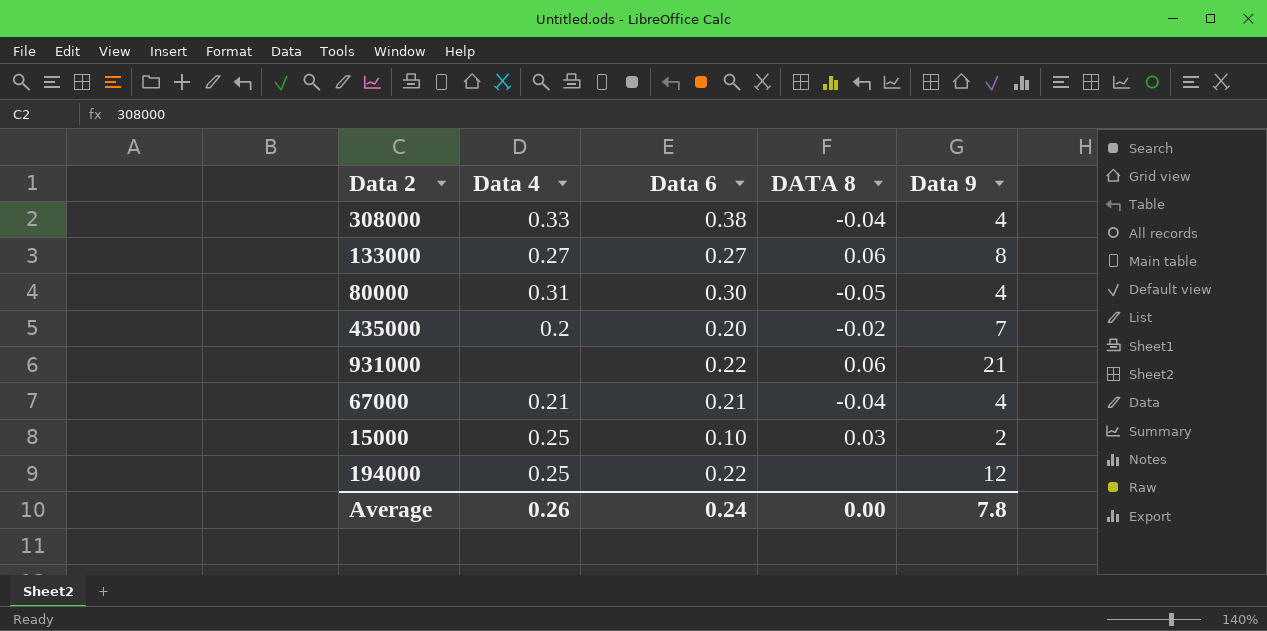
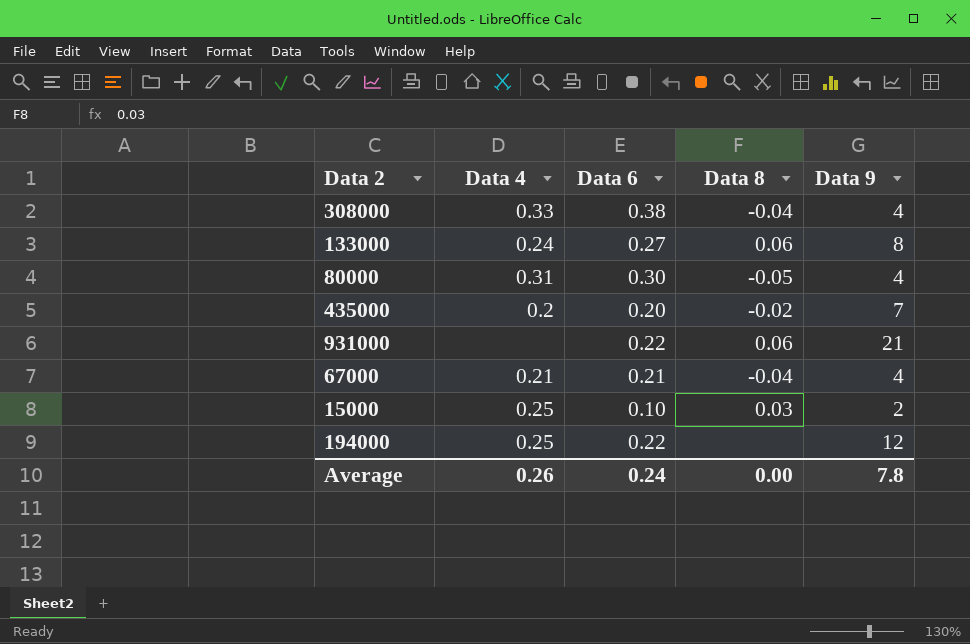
column name: DATA 8 -> Data 8
133000 | Data 4: 0.27 -> 0.24

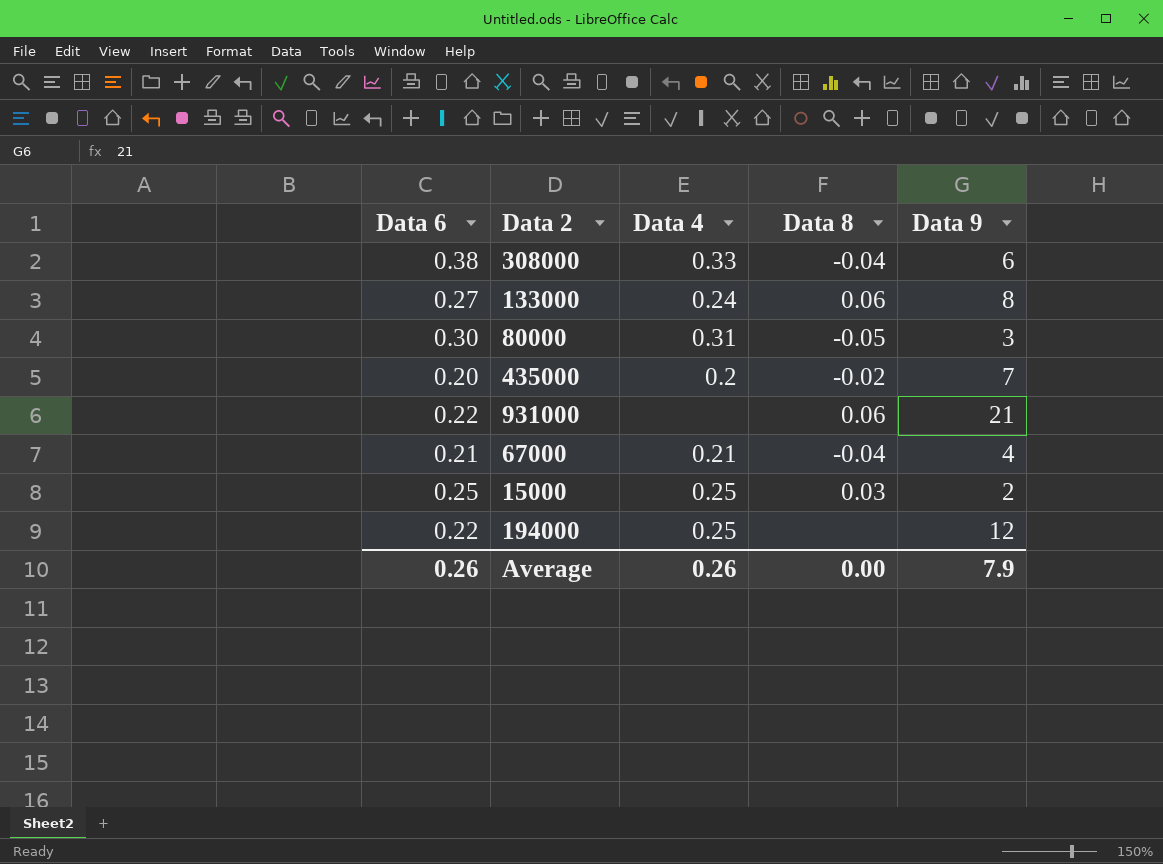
column Data 6 | position: 3 -> 1
308000 | Data 9: 4 -> 6
80000 | Data 9: 4 -> 3
15000 | Data 6: 0.10 -> 0.25
Average | Data 6: 0.24 -> 0.26
Average | Data 9: 7.8 -> 7.9

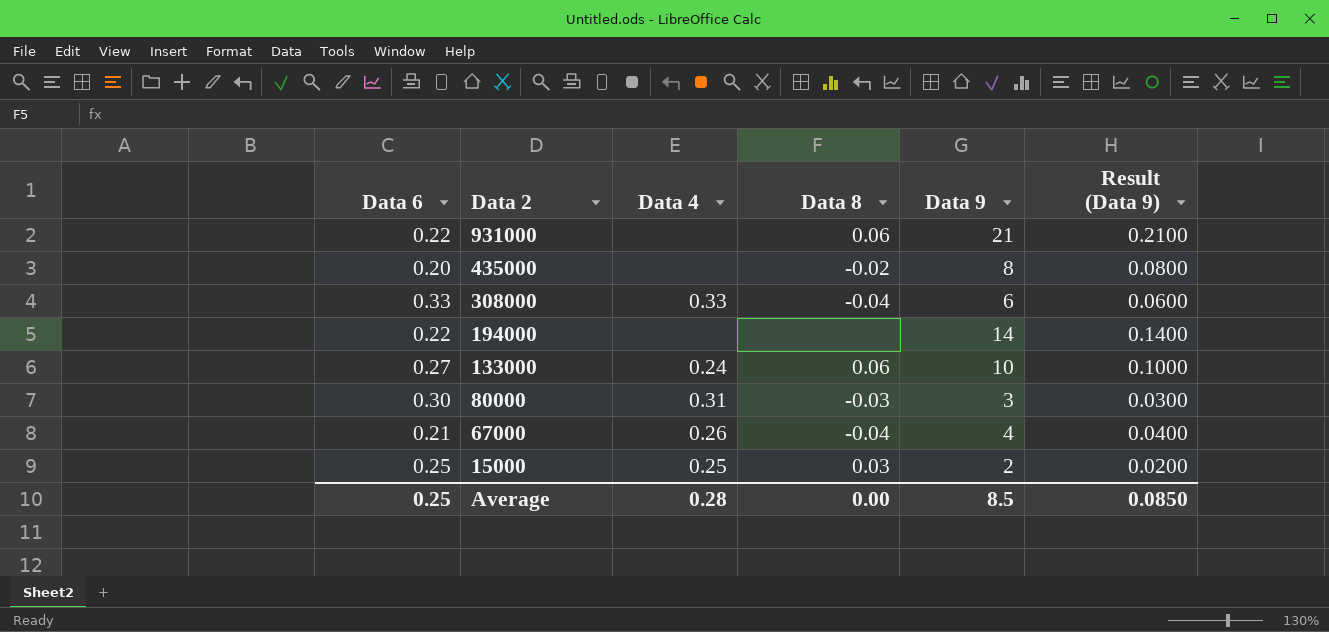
row order: none -> Data 2 descending
column Result (Data 9) | formula: none -> [Data 9] * 0.01
435000 | Data 4: 0.2 -> none
435000 | Data 9: 7 -> 8
308000 | Data 6: 0.38 -> 0.33
194000 | Data 4: 0.25 -> none
194000 | Data 9: 12 -> 14
133000 | Data 9: 8 -> 10
80000 | Data 8: -0.05 -> -0.03
67000 | Data 4: 0.21 -> 0.26
Average | Data 6: 0.26 -> 0.25
Average | Data 4: 0.26 -> 0.28
Average | Data 9: 7.9 -> 8.5

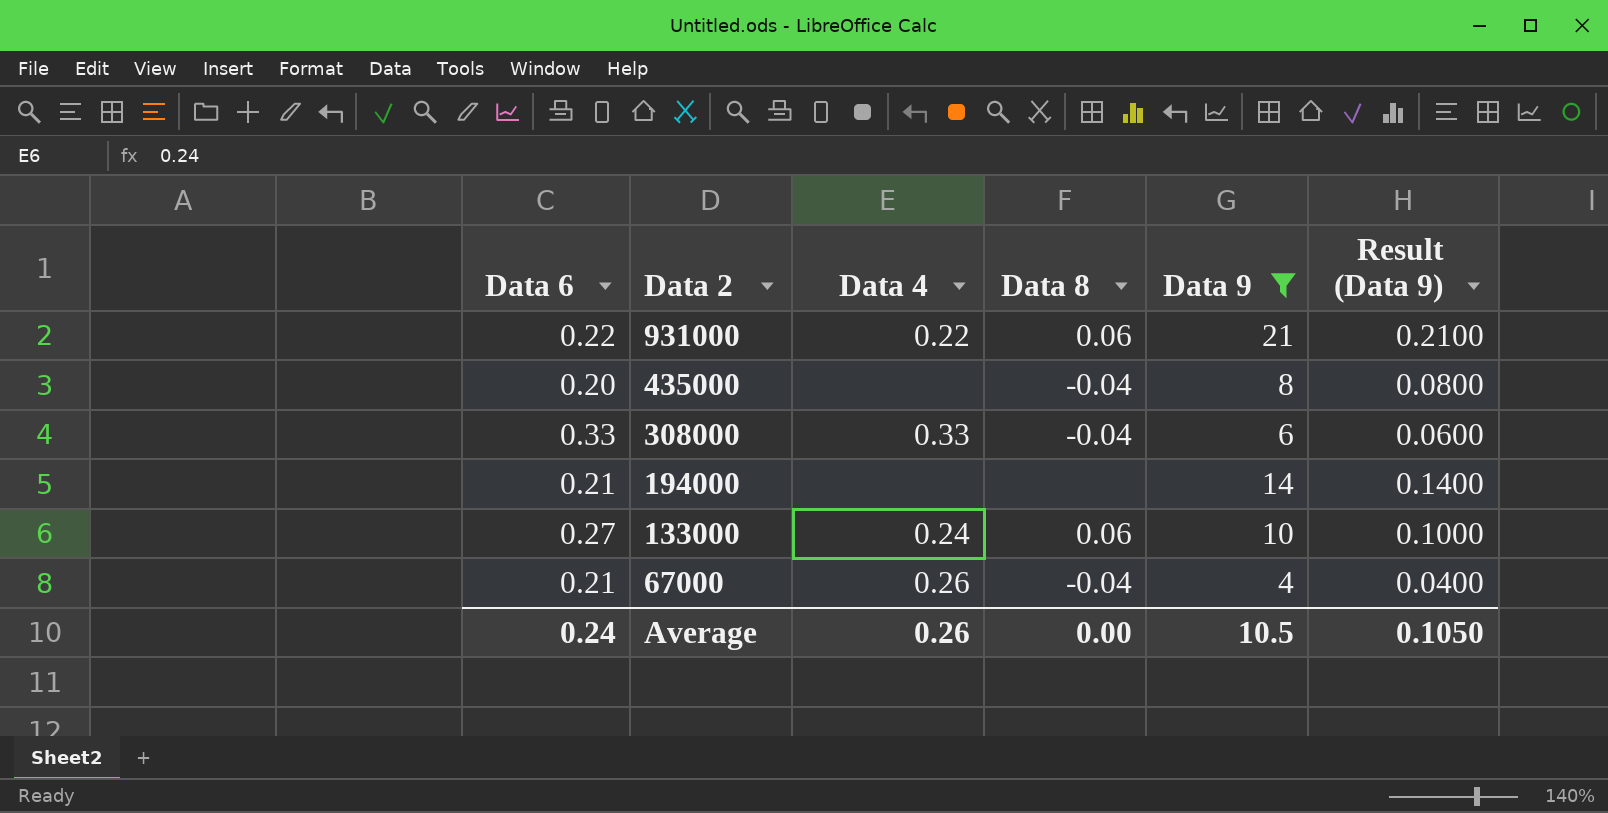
filter: none -> Data 9 >= 4
931000 | Data 4: none -> 0.22
435000 | Data 8: -0.02 -> -0.04
194000 | Data 6: 0.22 -> 0.21
Average | Data 6: 0.25 -> 0.24
Average | Data 4: 0.28 -> 0.26
Average | Data 9: 8.5 -> 10.5
Average | Result (Data 9): 0.0850 -> 0.1050

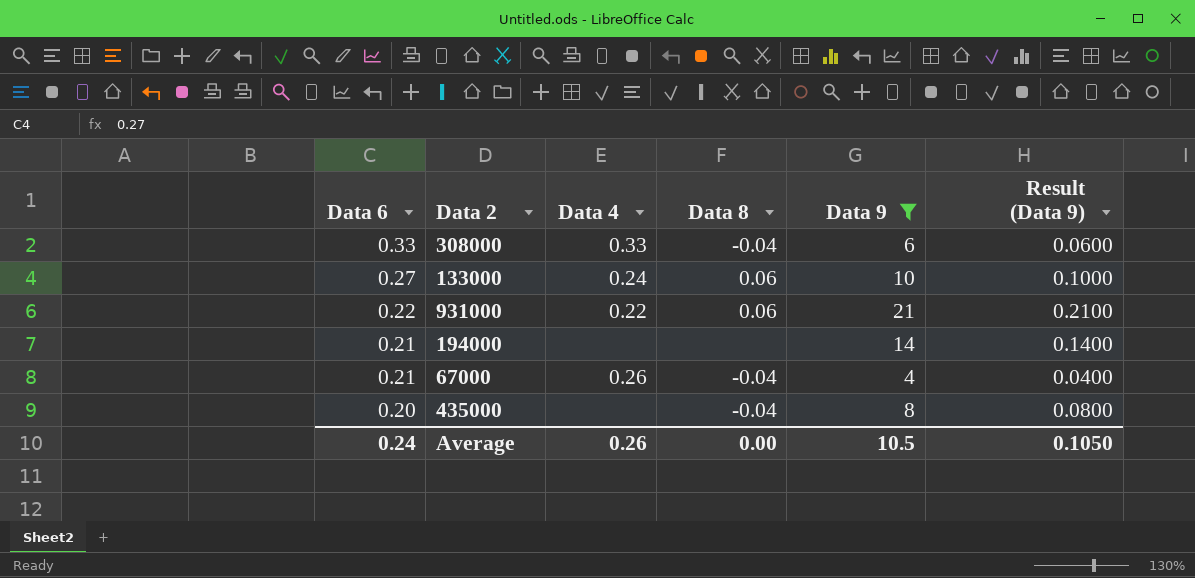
row order: Data 2 descending -> Data 6 descending

